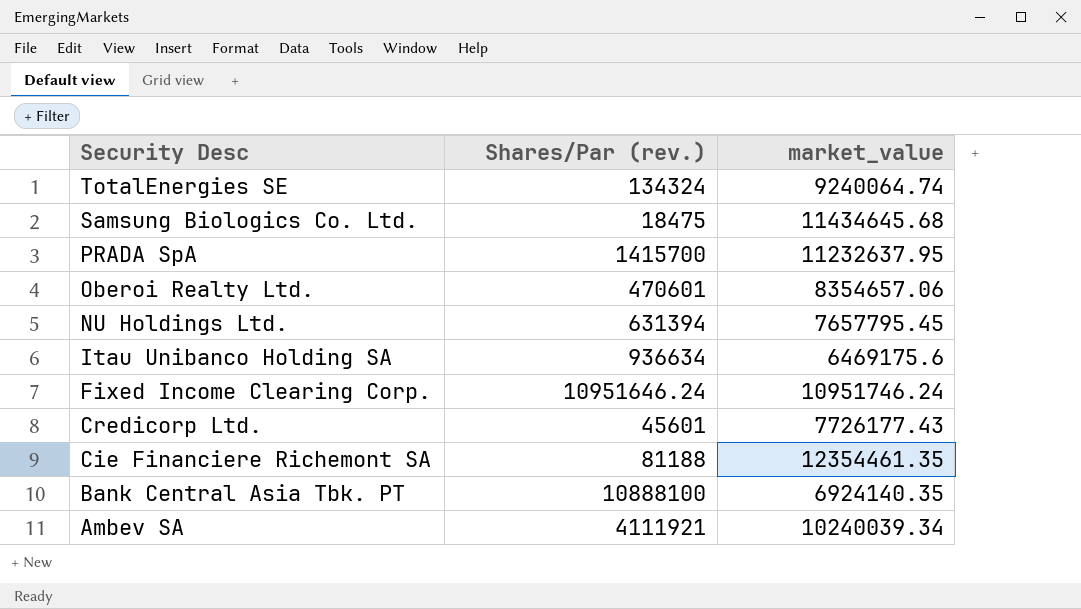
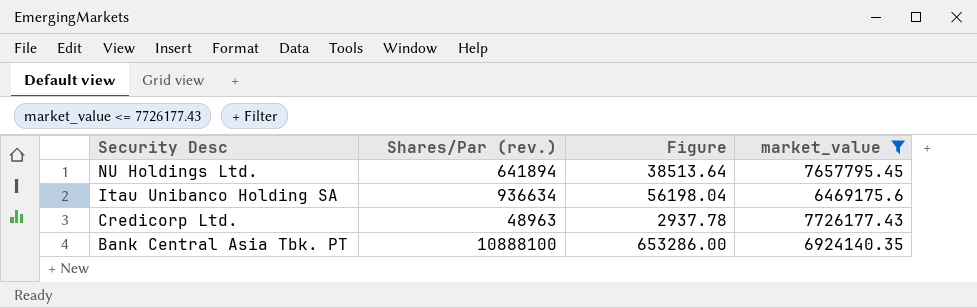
filter: none -> market_value <= 7726177.43
column Figure | formula: none -> [Shares/Par (rev.)] * 0.06
NU Holdings Ltd. | Shares/Par (rev.): 631394 -> 641894
Credicorp Ltd. | Shares/Par (rev.): 45601 -> 48963

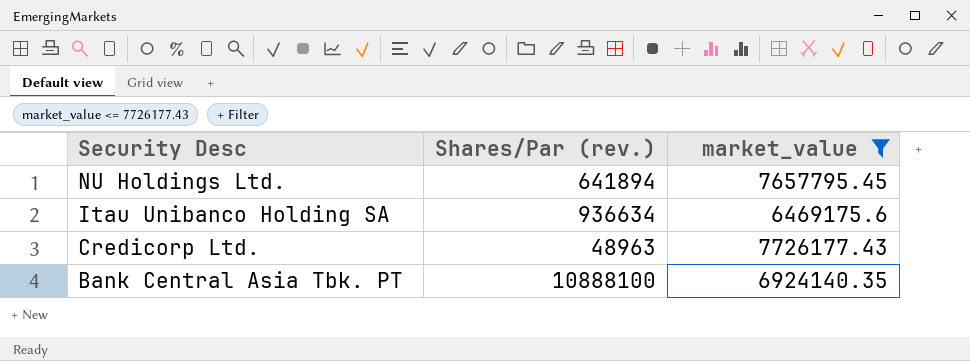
column Figure | formula: [Shares/Par (rev.)] * 0.06 -> none

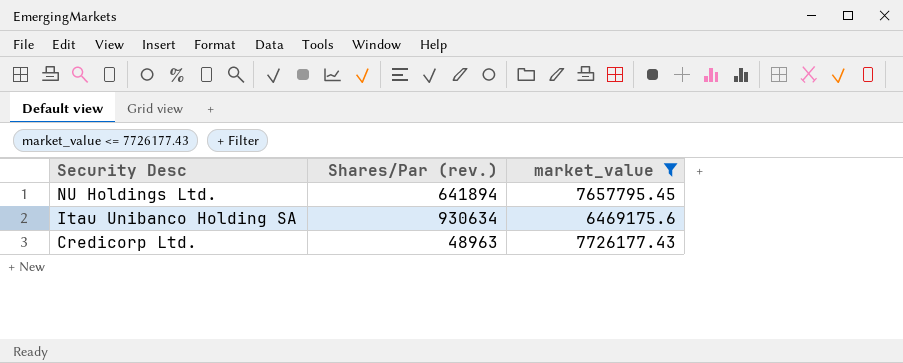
row Bank Central Asia Tbk. PT: 10888100 | 6924140.35 -> none
Itau Unibanco Holding SA | Shares/Par (rev.): 936634 -> 930634

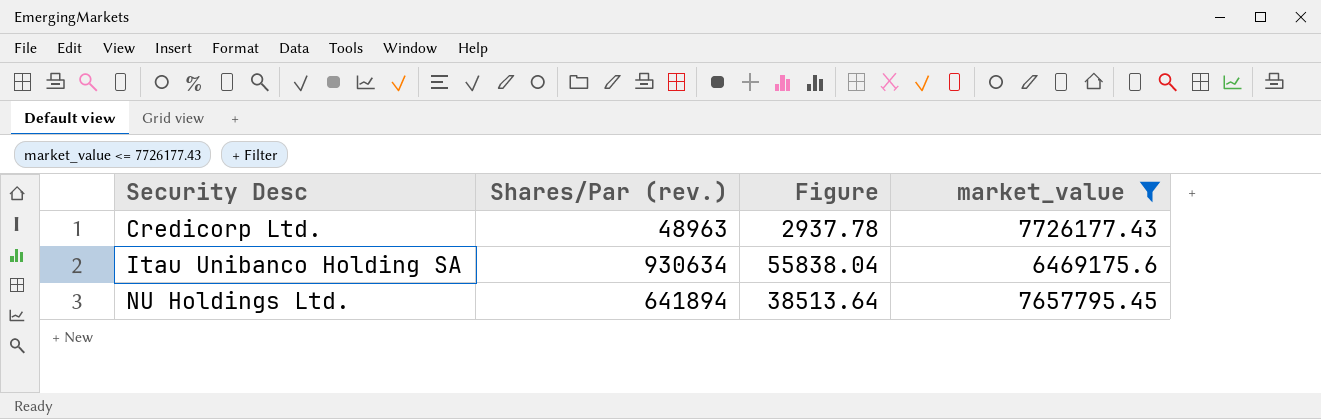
row order: Security Desc descending -> Security Desc ascending
column Figure | formula: none -> [Shares/Par (rev.)] * 0.06

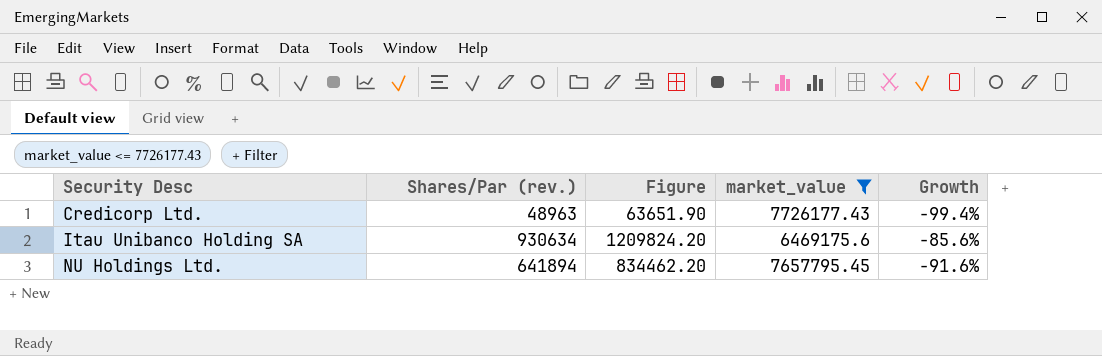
column Figure | formula: [Shares/Par (rev.)] * 0.06 -> [Shares/Par (rev.)] * 1.3
column Growth | formula: none -> ([Shares/Par (rev.)] - [market_value]) / [market_value]

